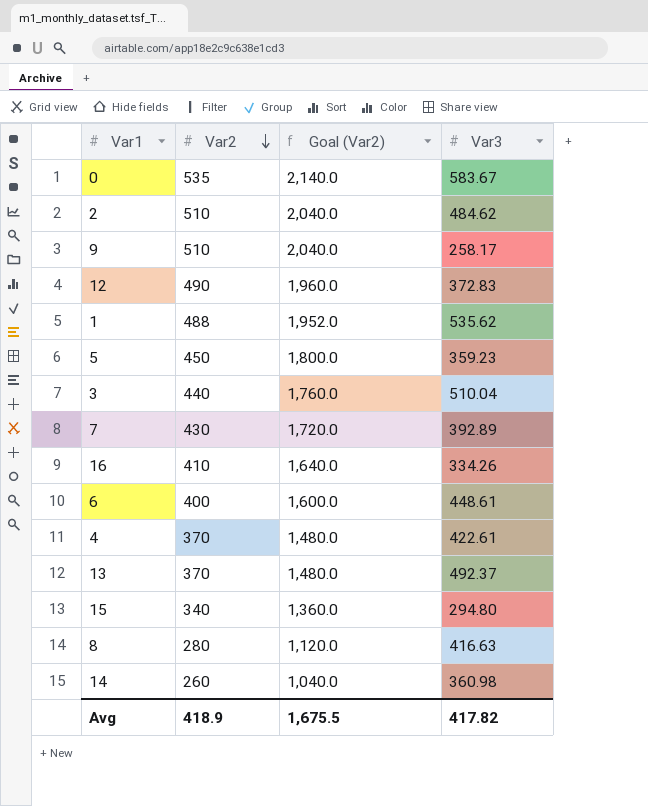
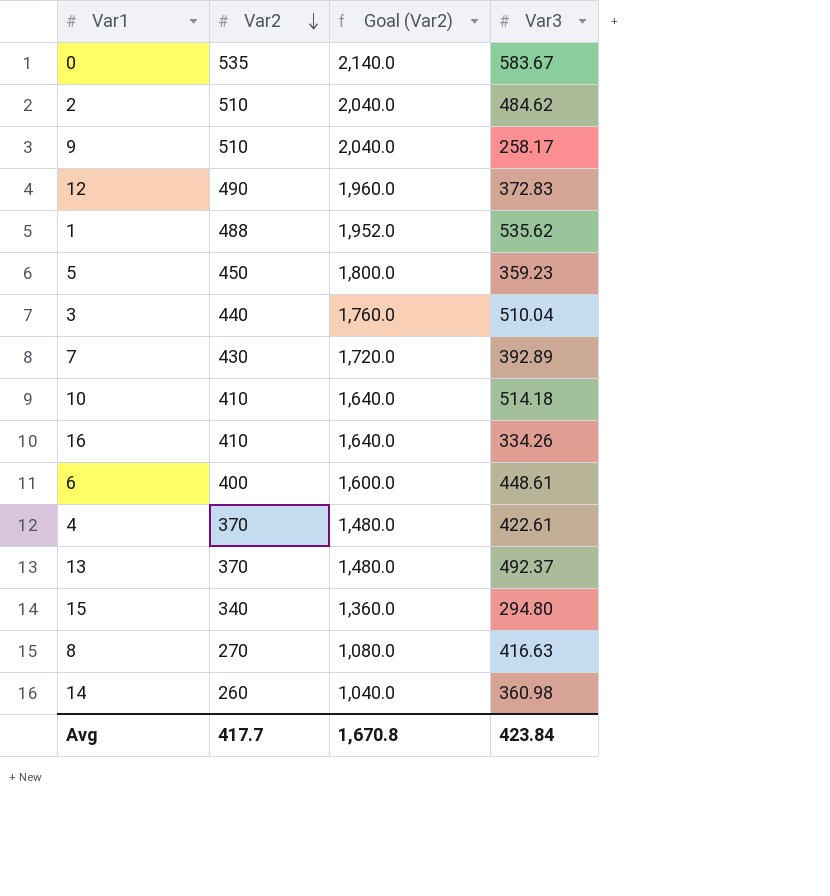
row 10: none -> 410 | 1,640.0 | 514.18
8 | Var2: 280 -> 270
8 | Goal (Var2): 1,120.0 -> 1,080.0
Avg | Var2: 418.9 -> 417.7
Avg | Goal (Var2): 1,675.5 -> 1,670.8
Avg | Var3: 417.82 -> 423.84

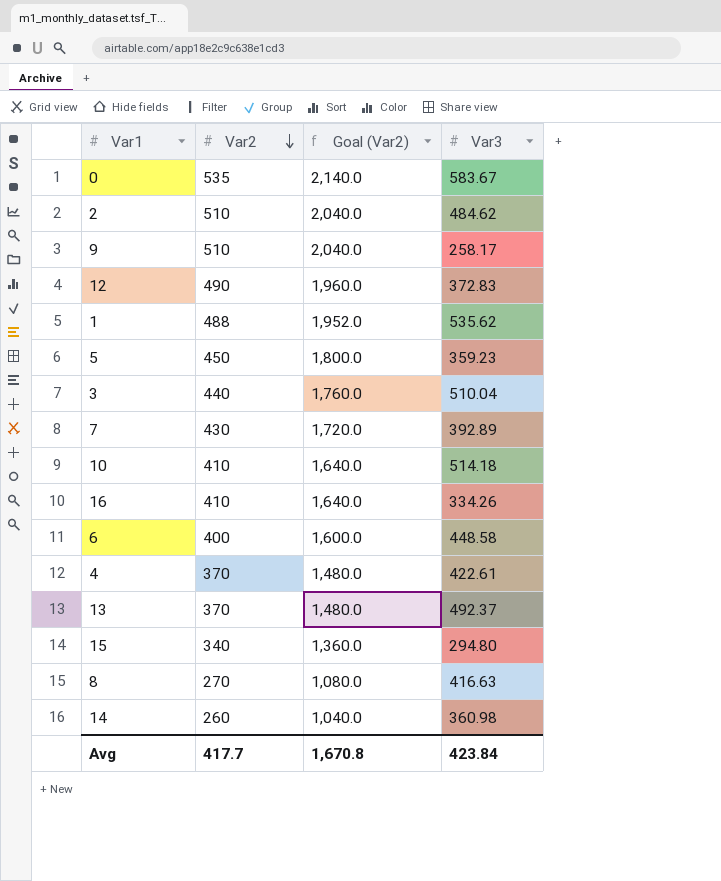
6 | Var3: 448.61 -> 448.58

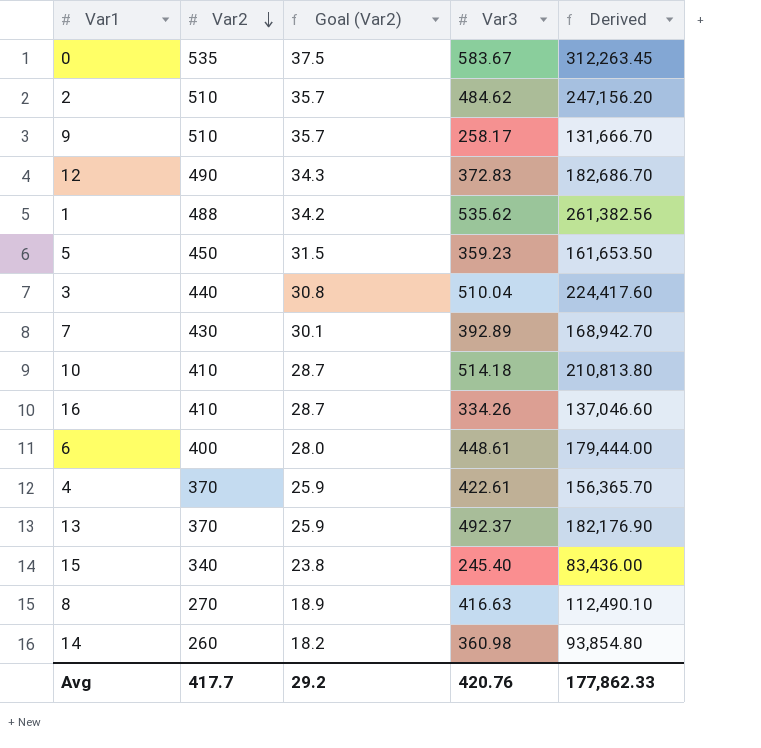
column Goal (Var2) | formula: [Var2] * 4 -> [Var2] * 0.07
column Derived | formula: none -> [Var2] * [Var3]
6 | Var3: 448.58 -> 448.61
15 | Var3: 294.80 -> 245.40
Avg | Goal (Var2): 1,670.8 -> 29.2
Avg | Var3: 423.84 -> 420.76

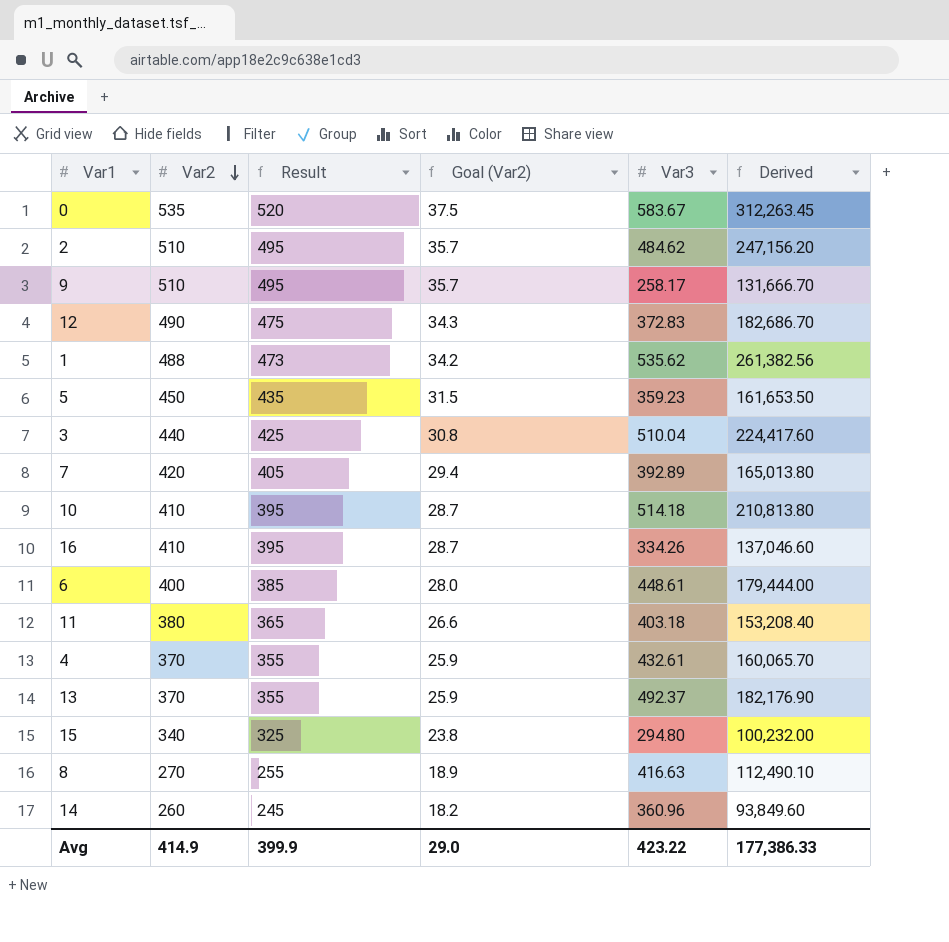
column Result | formula: none -> [Var2] - 15
7 | Var2: 430 -> 420
7 | Goal (Var2): 30.1 -> 29.4
7 | Derived: 168,942.70 -> 165,013.80
row 11: none -> 380 | 365 | 26.6 | 403.18 | 153,208.40
4 | Var3: 422.61 -> 432.61
4 | Derived: 156,365.70 -> 160,065.70
15 | Var3: 245.40 -> 294.80
15 | Derived: 83,436.00 -> 100,232.00
14 | Var3: 360.98 -> 360.96
14 | Derived: 93,854.80 -> 93,849.60
Avg | Var2: 417.7 -> 414.9
Avg | Goal (Var2): 29.2 -> 29.0
Avg | Var3: 420.76 -> 423.22
Avg | Derived: 177,862.33 -> 177,386.33

